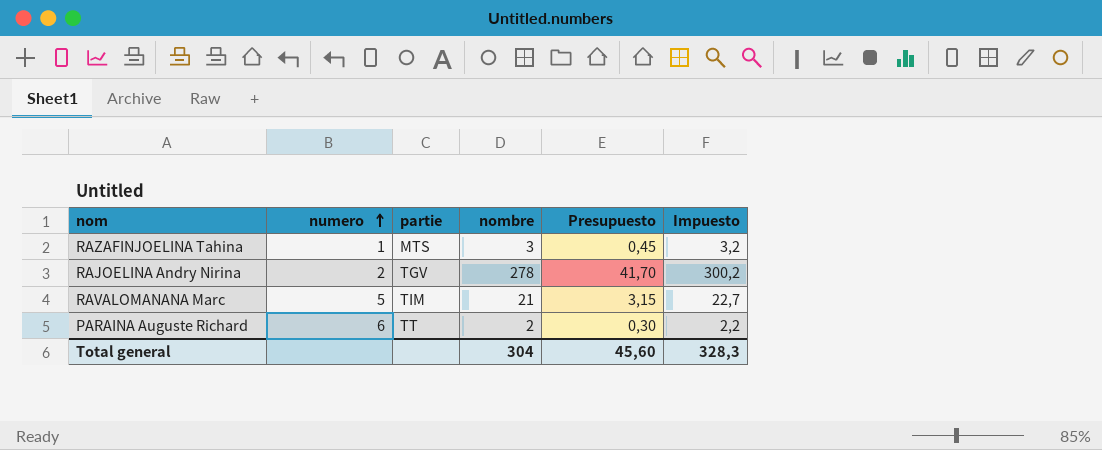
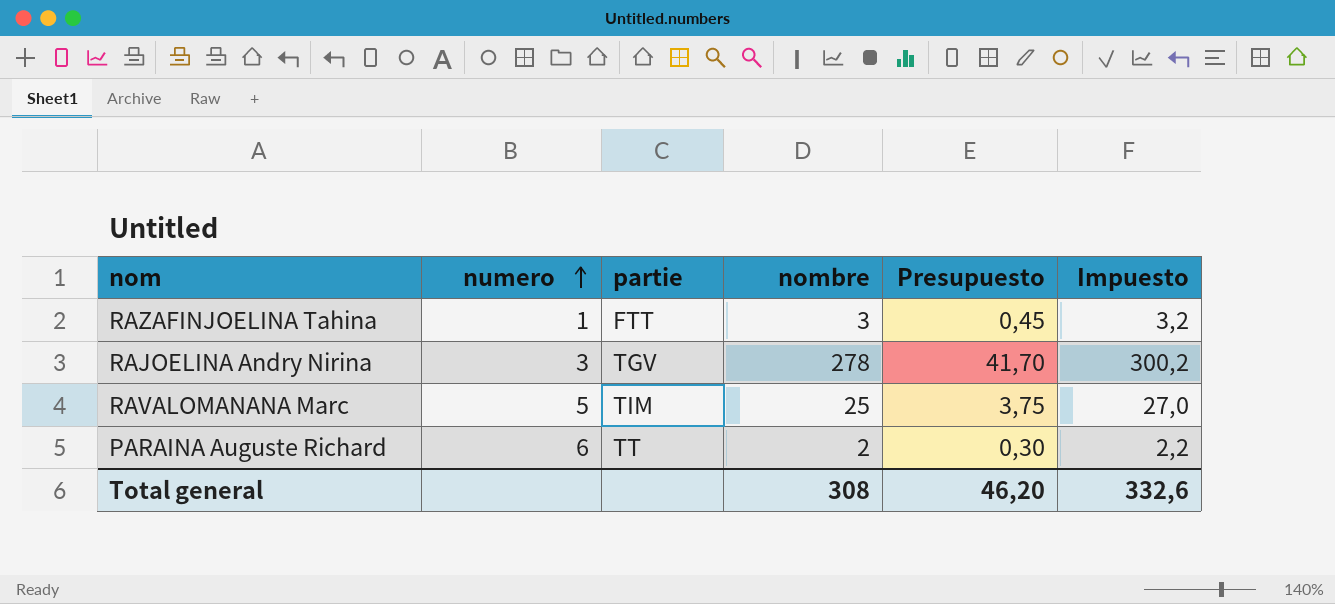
RAZAFINJOELINA Tahina | partie: MTS -> FTT
RAJOELINA Andry Nirina | numero: 2 -> 3
RAVALOMANANA Marc | nombre: 21 -> 25
RAVALOMANANA Marc | Presupuesto: 3,15 -> 3,75
RAVALOMANANA Marc | Impuesto: 22,7 -> 27,0
Total general | nombre: 304 -> 308
Total general | Presupuesto: 45,60 -> 46,20
Total general | Impuesto: 328,3 -> 332,6

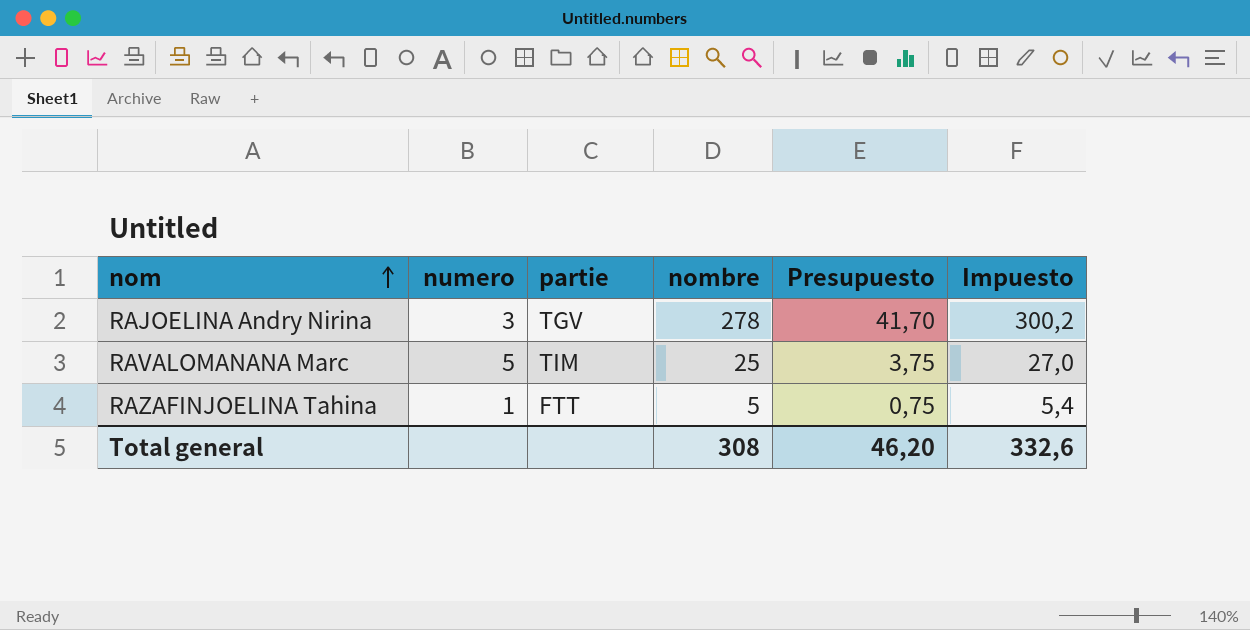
row order: numero ascending -> nom ascending
row PARAINA Auguste Richard: 6 | TT | 2 | 0,30 | 2,2 -> none
RAZAFINJOELINA Tahina | nombre: 3 -> 5
RAZAFINJOELINA Tahina | Presupuesto: 0,45 -> 0,75
RAZAFINJOELINA Tahina | Impuesto: 3,2 -> 5,4

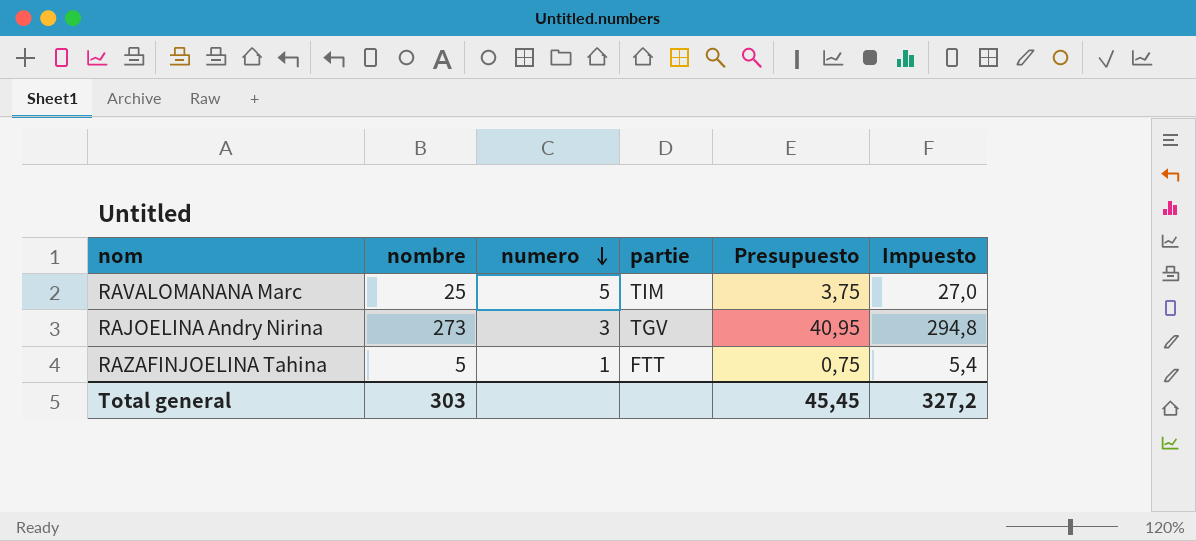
row order: nom ascending -> numero descending
column nombre | position: 4 -> 2
RAJOELINA Andry Nirina | nombre: 278 -> 273
RAJOELINA Andry Nirina | Presupuesto: 41,70 -> 40,95
RAJOELINA Andry Nirina | Impuesto: 300,2 -> 294,8
Total general | nombre: 308 -> 303
Total general | Presupuesto: 46,20 -> 45,45
Total general | Impuesto: 332,6 -> 327,2

